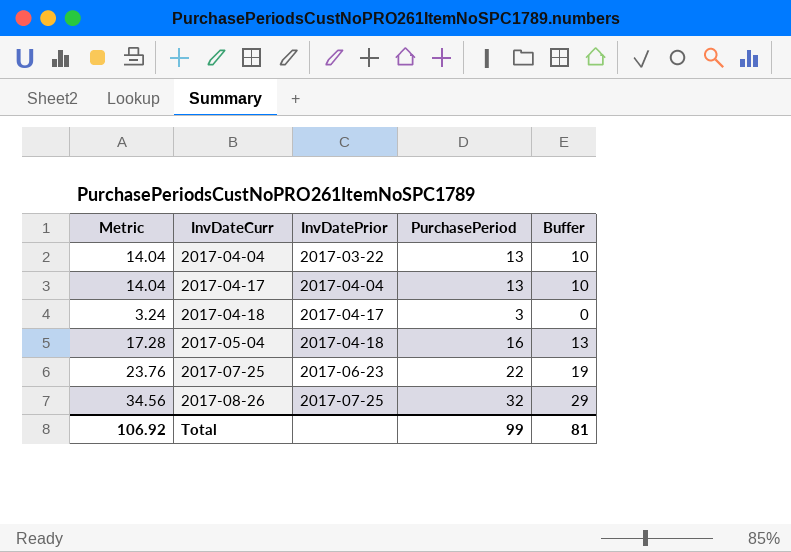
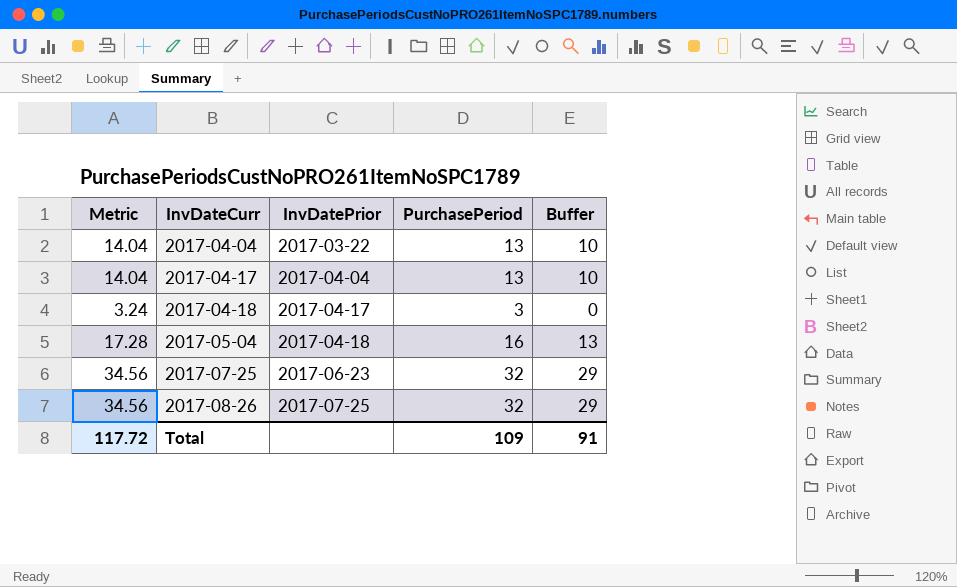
2017-07-25 | Metric: 23.76 -> 34.56
2017-07-25 | PurchasePeriod: 22 -> 32
2017-07-25 | Buffer: 19 -> 29
Total | Metric: 106.92 -> 117.72
Total | PurchasePeriod: 99 -> 109
Total | Buffer: 81 -> 91

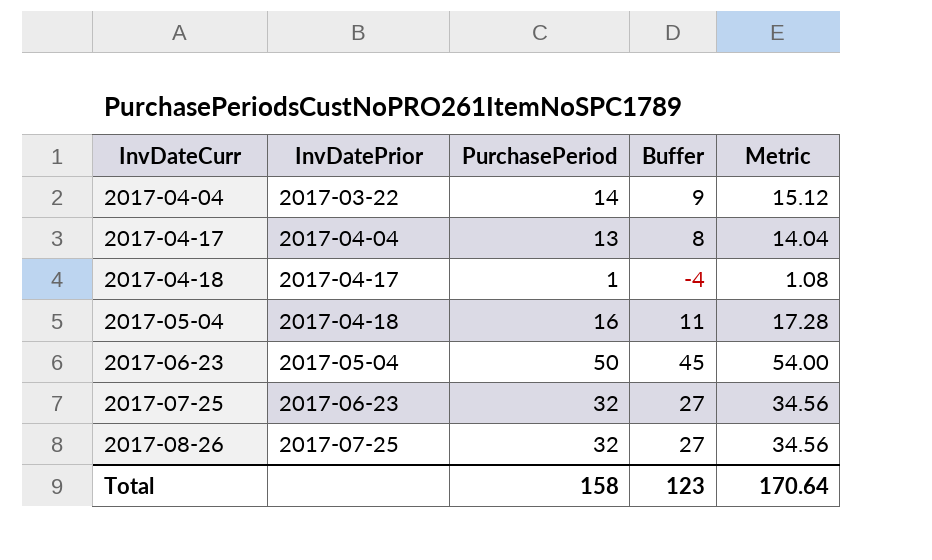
column Buffer | formula: [PurchasePeriod] - 3 -> [PurchasePeriod] - 5
column Metric | position: 1 -> 5
2017-04-04 | PurchasePeriod: 13 -> 14
2017-04-04 | Metric: 14.04 -> 15.12
2017-04-18 | PurchasePeriod: 3 -> 1
2017-04-18 | Metric: 3.24 -> 1.08
row 2017-06-23: none -> 2017-05-04 | 50 | 45 | 54.00
Total | PurchasePeriod: 109 -> 158
Total | Buffer: 91 -> 123
Total | Metric: 117.72 -> 170.64

